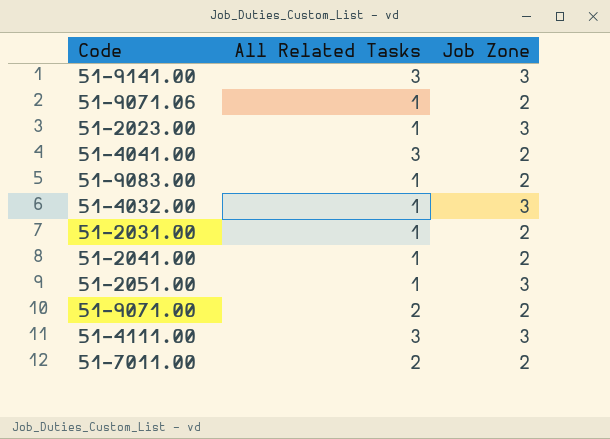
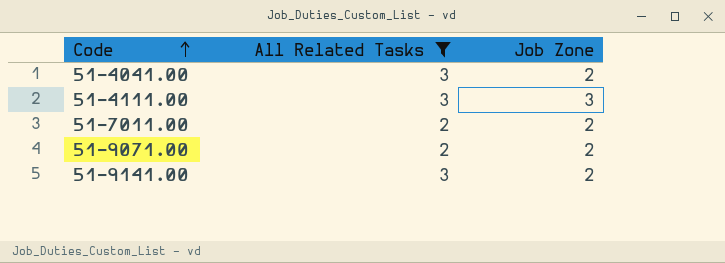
filter: none -> All Related Tasks != 1
row order: none -> Code ascending
51-9141.00 | Job Zone: 3 -> 2

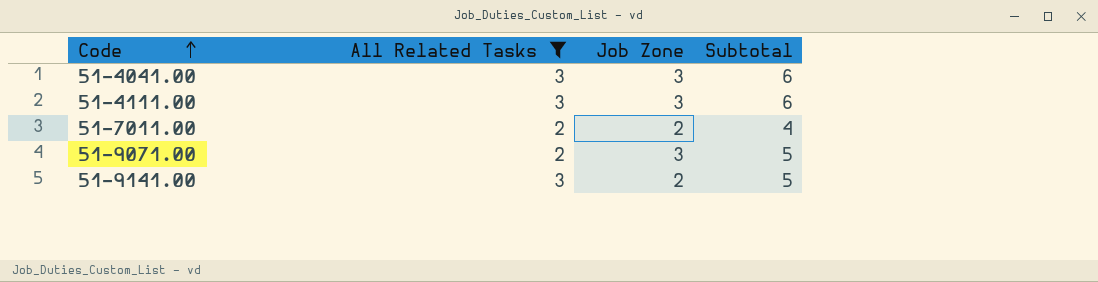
column Subtotal | formula: none -> [All Related Tasks] + [Job Zone]
51-4041.00 | Job Zone: 2 -> 3
51-9071.00 | Job Zone: 2 -> 3

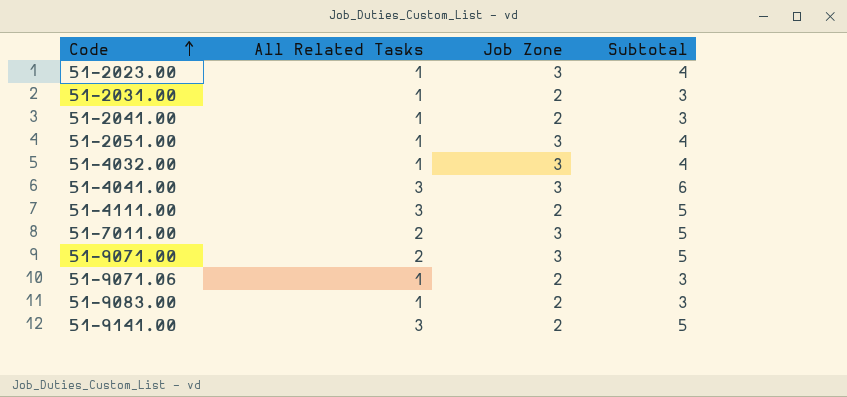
filter: All Related Tasks != 1 -> none
51-4111.00 | Job Zone: 3 -> 2
51-4111.00 | Subtotal: 6 -> 5
51-7011.00 | Job Zone: 2 -> 3
51-7011.00 | Subtotal: 4 -> 5

